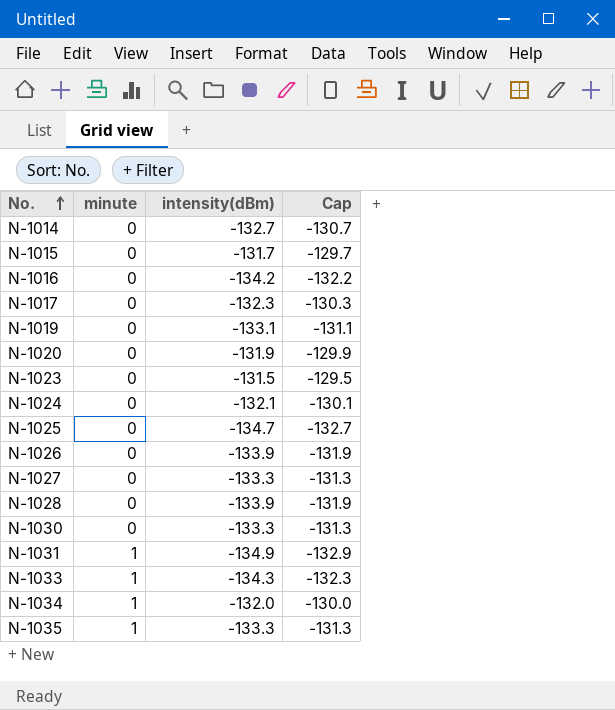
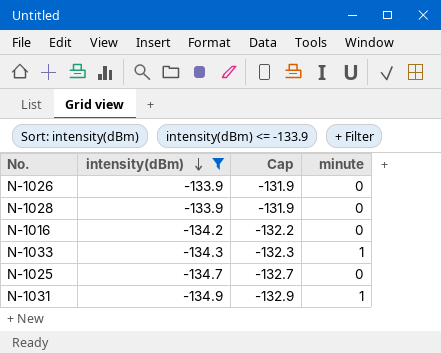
filter: none -> intensity(dBm) <= -133.9
row order: No. ascending -> intensity(dBm) descending
column minute | position: 2 -> 4

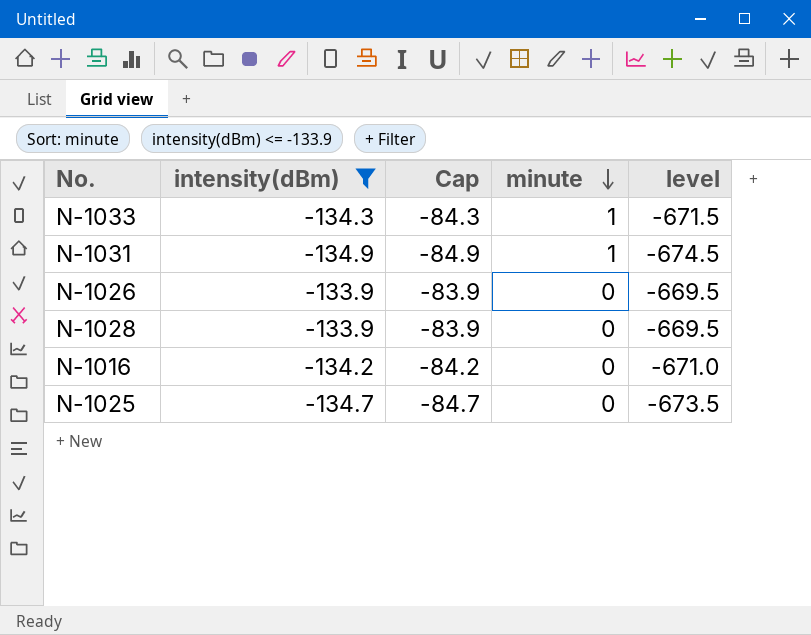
row order: intensity(dBm) descending -> minute descending
column Cap | formula: [intensity(dBm)] + 2 -> [intensity(dBm)] + 50
column level | formula: none -> [intensity(dBm)] * 5

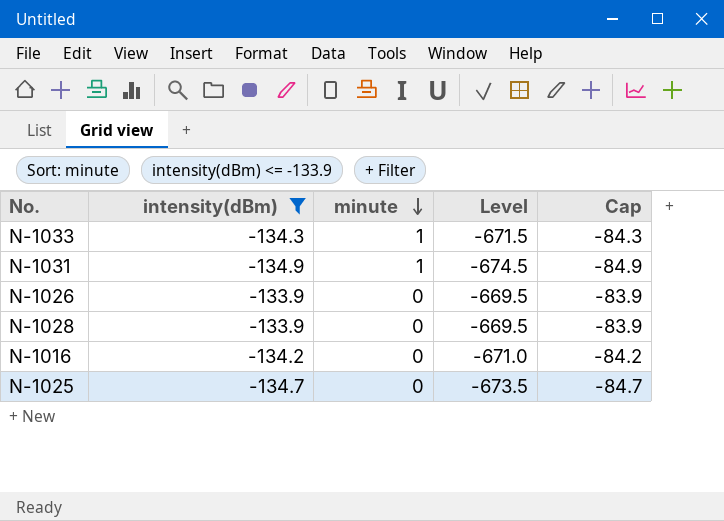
column name: level -> Level
column Cap | position: 3 -> 5

